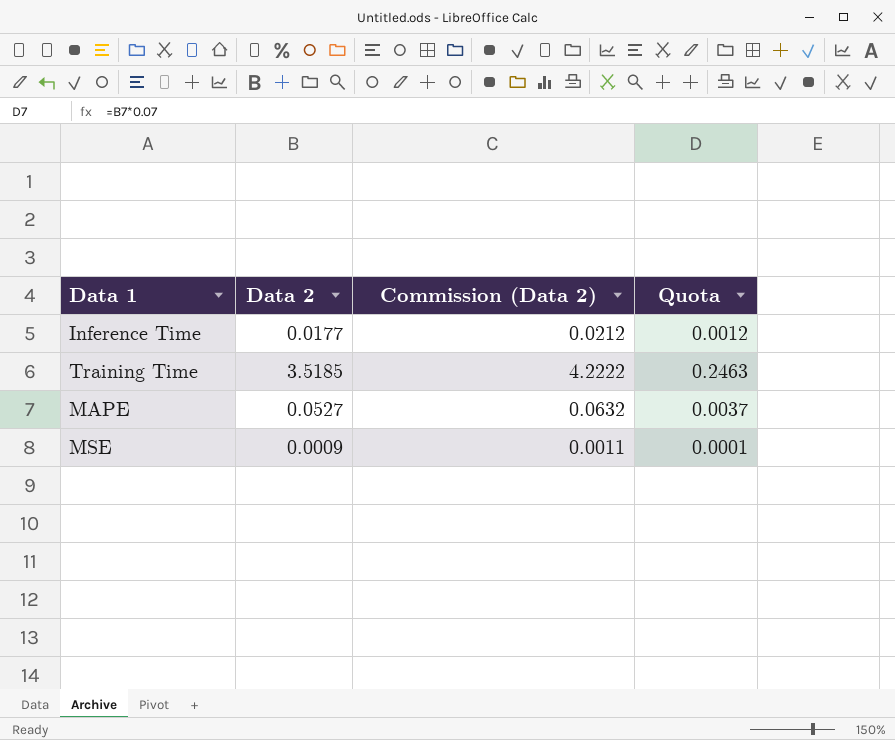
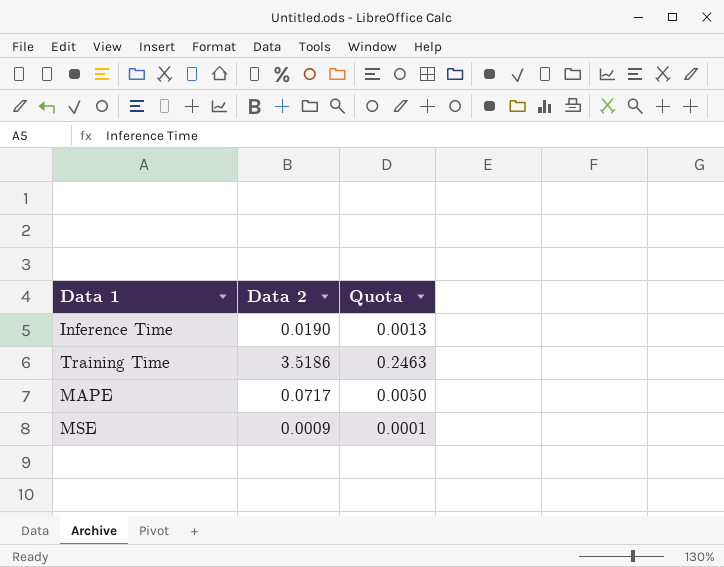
column Commission (Data 2) | formula: [Data 2] * 1.2 -> none
Inference Time | Data 2: 0.0177 -> 0.0190
Inference Time | Quota: 0.0012 -> 0.0013
Training Time | Data 2: 3.5185 -> 3.5186
MAPE | Data 2: 0.0527 -> 0.0717
MAPE | Quota: 0.0037 -> 0.0050

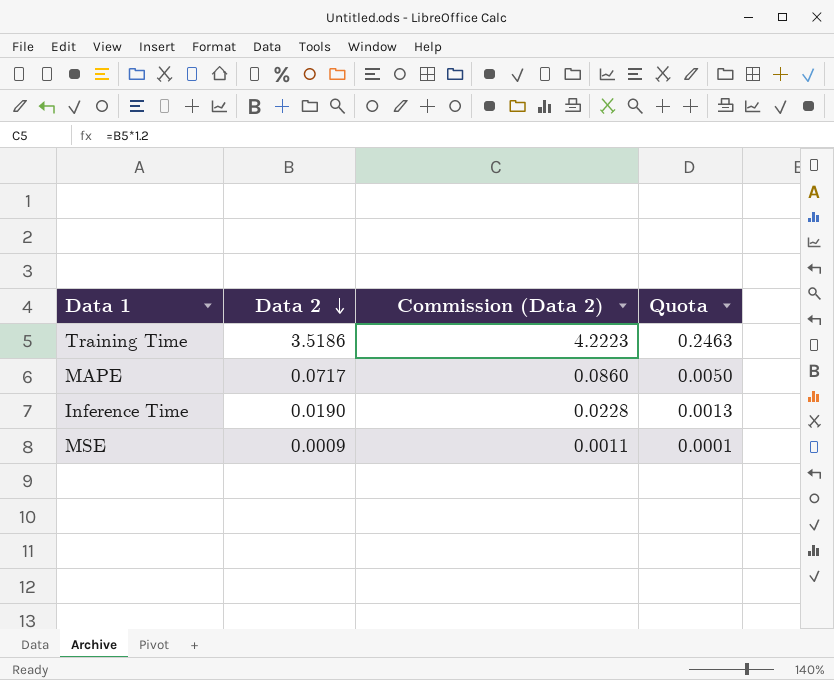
row order: none -> Data 2 descending
column Commission (Data 2) | formula: none -> [Data 2] * 1.2

